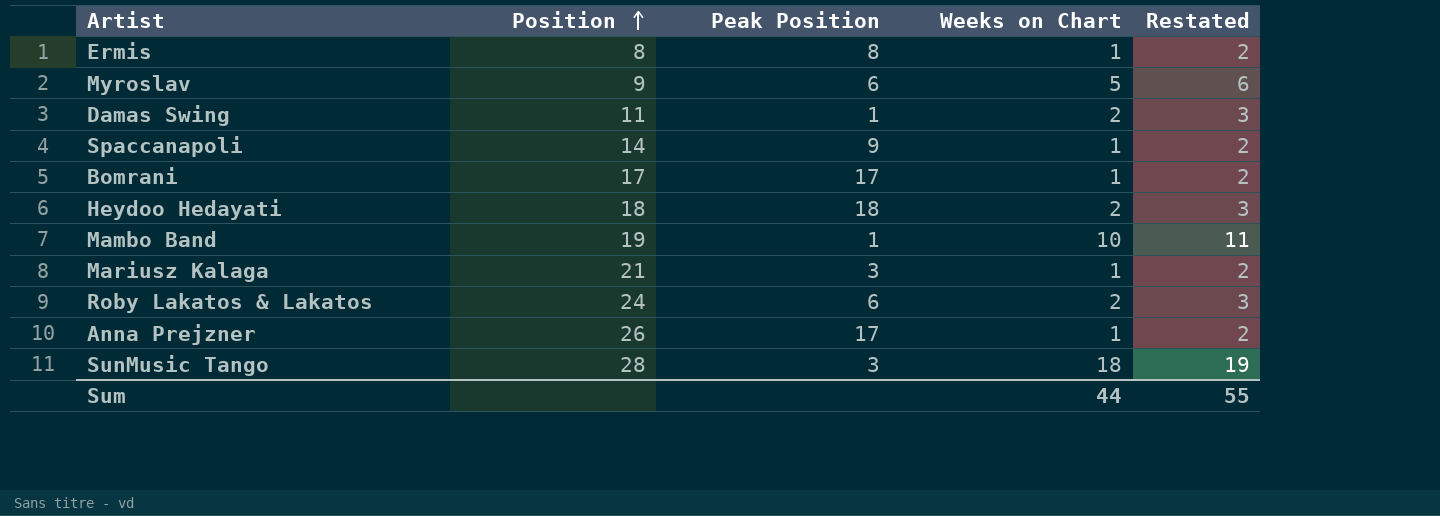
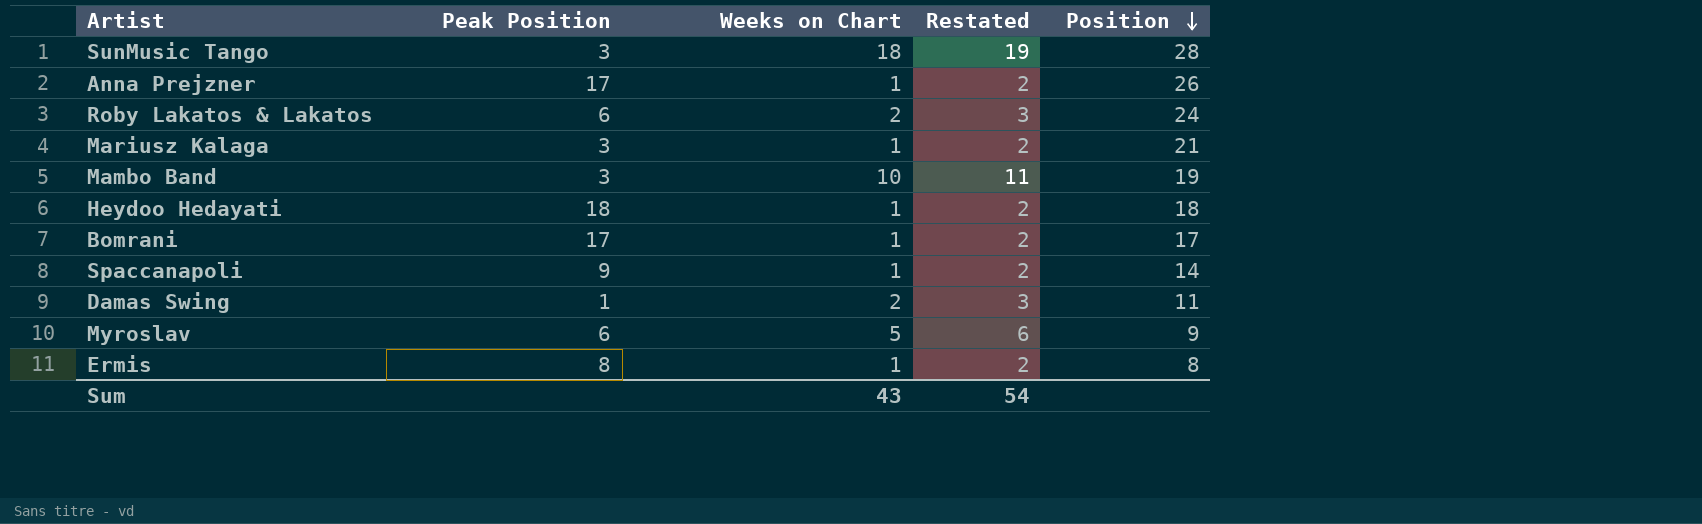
row order: Position ascending -> Position descending
column Position | position: 2 -> 5
Mambo Band | Peak Position: 1 -> 3
Heydoo Hedayati | Weeks on Chart: 2 -> 1
Heydoo Hedayati | Restated: 3 -> 2
Sum | Weeks on Chart: 44 -> 43
Sum | Restated: 55 -> 54

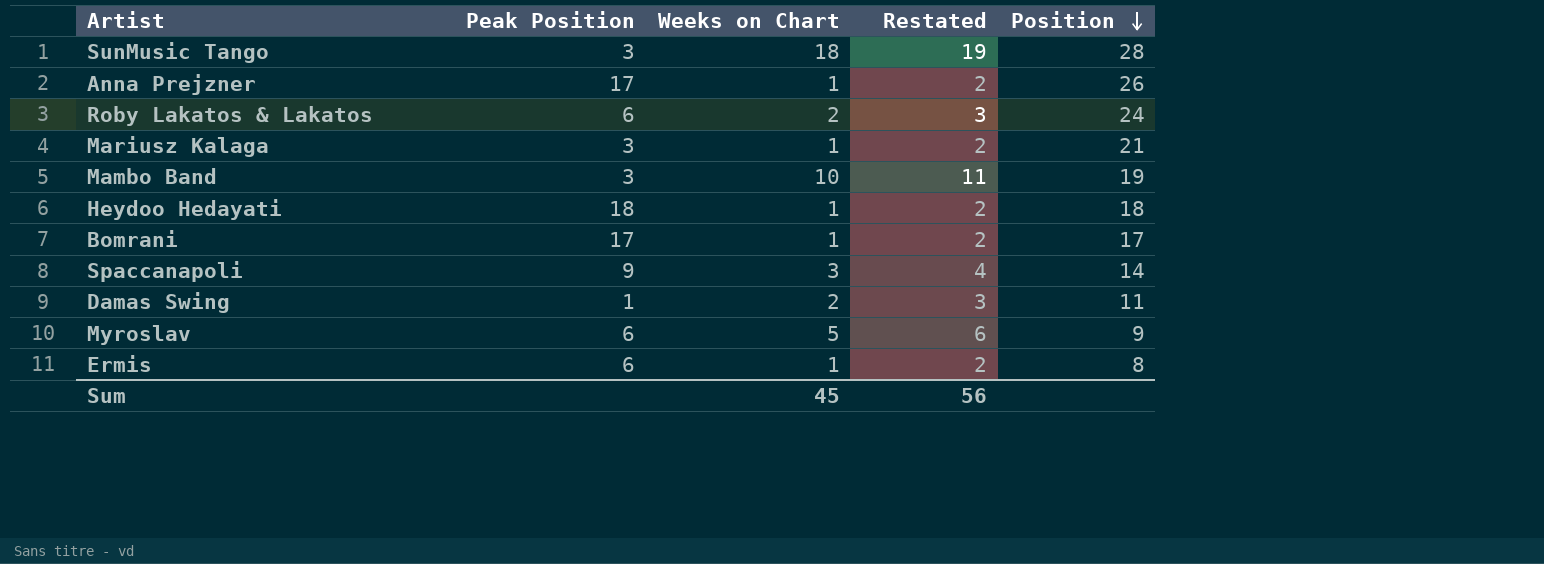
Spaccanapoli | Weeks on Chart: 1 -> 3
Spaccanapoli | Restated: 2 -> 4
Ermis | Peak Position: 8 -> 6
Sum | Weeks on Chart: 43 -> 45
Sum | Restated: 54 -> 56

